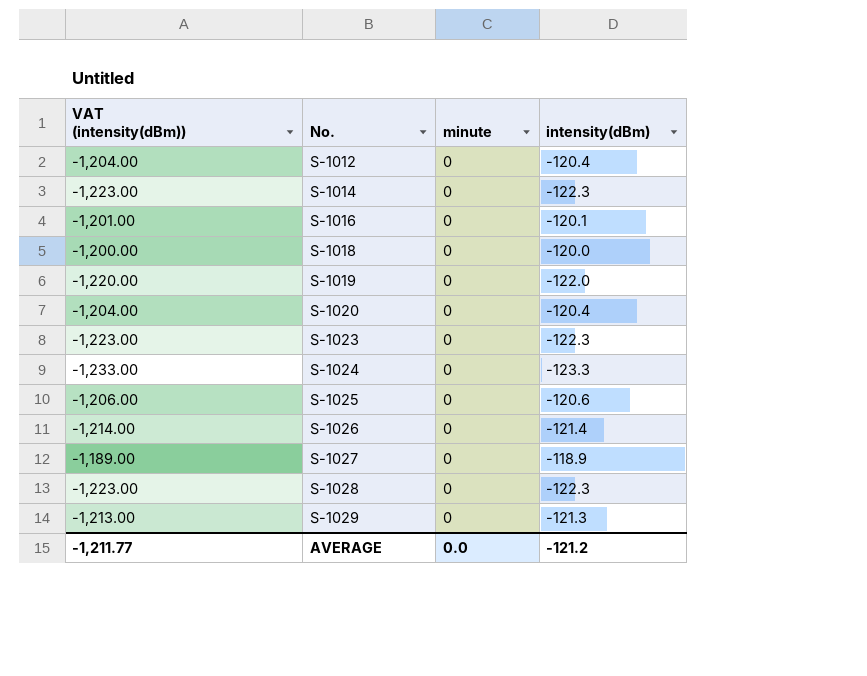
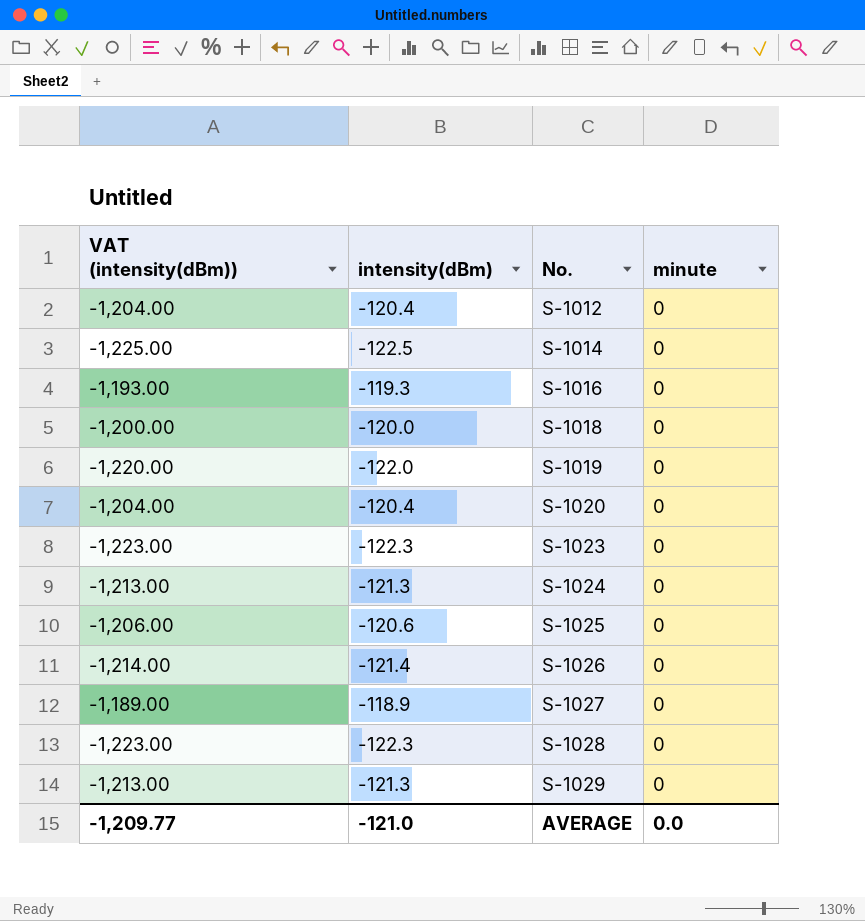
column intensity(dBm) | position: 4 -> 2
S-1014 | VAT (intensity(dBm)): -1,223.00 -> -1,225.00
S-1014 | intensity(dBm): -122.3 -> -122.5
S-1016 | VAT (intensity(dBm)): -1,201.00 -> -1,193.00
S-1016 | intensity(dBm): -120.1 -> -119.3
S-1024 | VAT (intensity(dBm)): -1,233.00 -> -1,213.00
S-1024 | intensity(dBm): -123.3 -> -121.3
AVERAGE | VAT (intensity(dBm)): -1,211.77 -> -1,209.77
AVERAGE | intensity(dBm): -121.2 -> -121.0

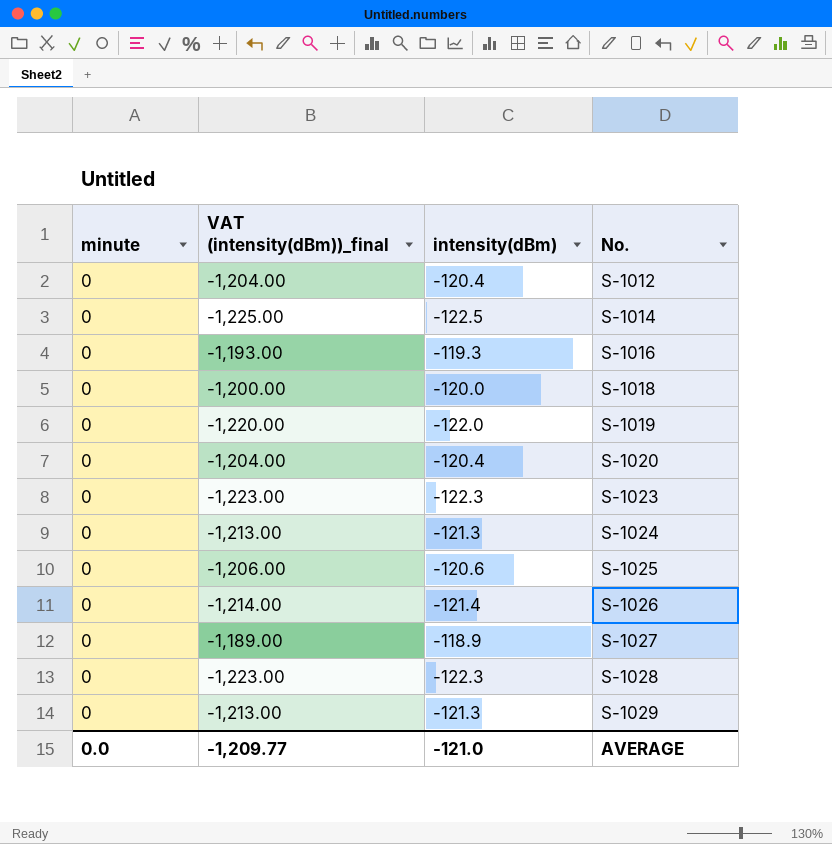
column minute | position: 4 -> 1
column name: VAT (intensity(dBm)) -> VAT (intensity(dBm))_final

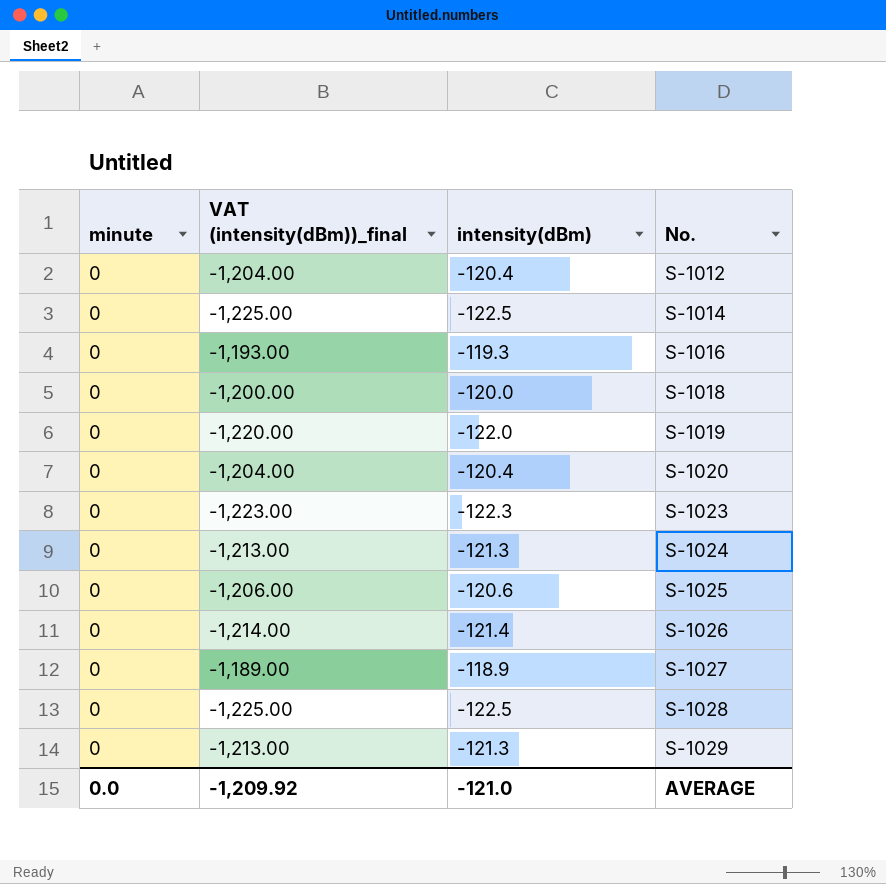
S-1028 | VAT (intensity(dBm))_final: -1,223.00 -> -1,225.00
S-1028 | intensity(dBm): -122.3 -> -122.5
AVERAGE | VAT (intensity(dBm))_final: -1,209.77 -> -1,209.92

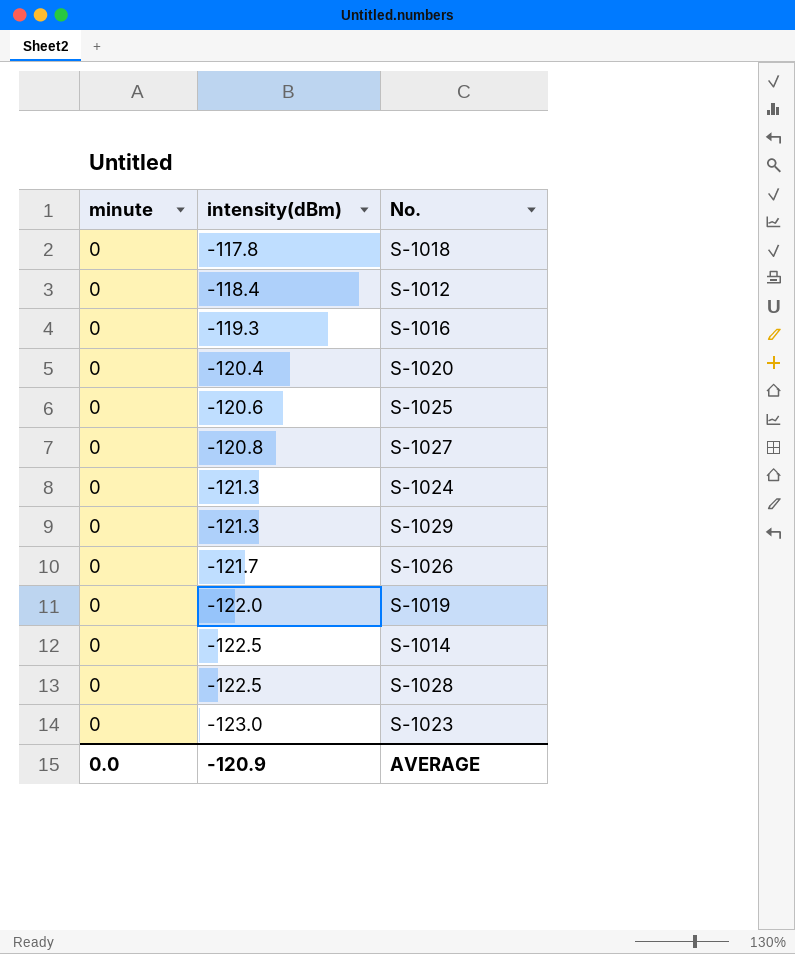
row order: No. ascending -> intensity(dBm) descending
column VAT (intensity(dBm))_final | formula: [intensity(dBm)] * 10 -> none
S-1018 | intensity(dBm): -120.0 -> -117.8
S-1012 | intensity(dBm): -120.4 -> -118.4
S-1027 | intensity(dBm): -118.9 -> -120.8
S-1026 | intensity(dBm): -121.4 -> -121.7
S-1023 | intensity(dBm): -122.3 -> -123.0
AVERAGE | intensity(dBm): -121.0 -> -120.9

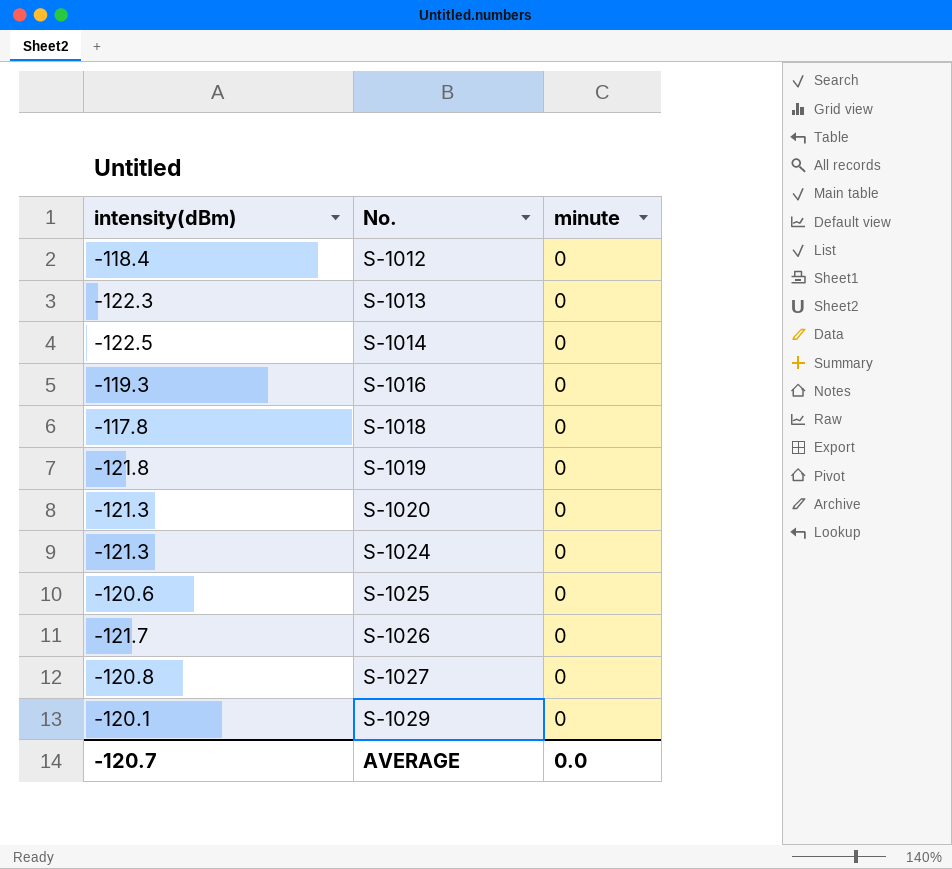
row order: intensity(dBm) descending -> No. ascending
column minute | position: 1 -> 3
row S-1028: 0 | -122.5 -> none
row S-1023: 0 | -123.0 -> none
row S-1013: none -> -122.3 | 0
S-1019 | intensity(dBm): -122.0 -> -121.8
S-1020 | intensity(dBm): -120.4 -> -121.3
S-1029 | intensity(dBm): -121.3 -> -120.1
AVERAGE | intensity(dBm): -120.9 -> -120.7

